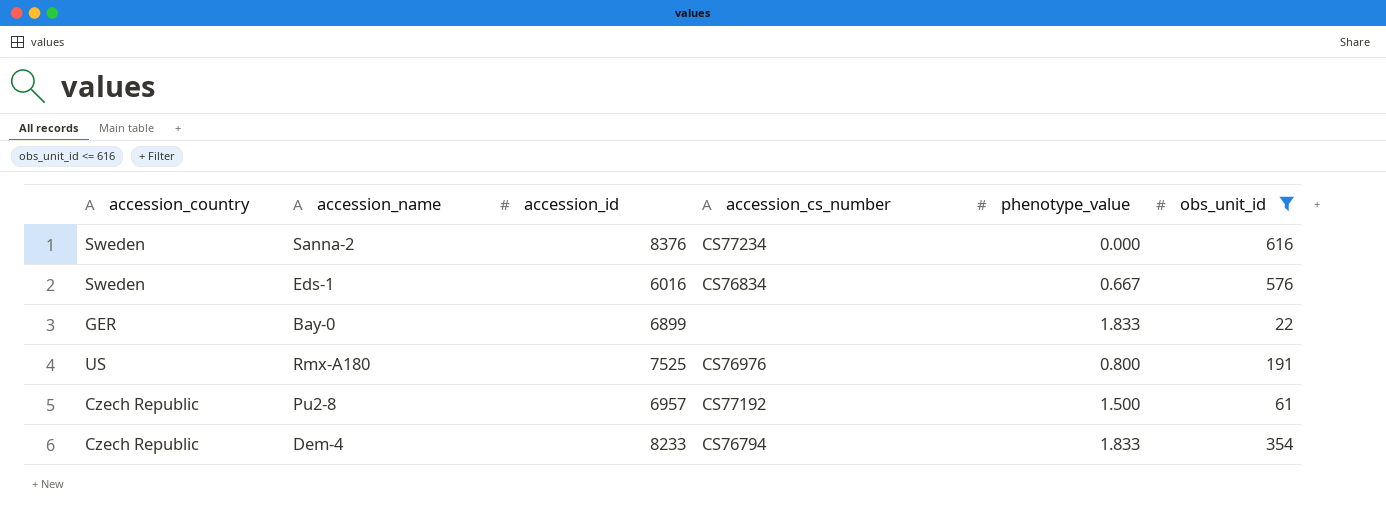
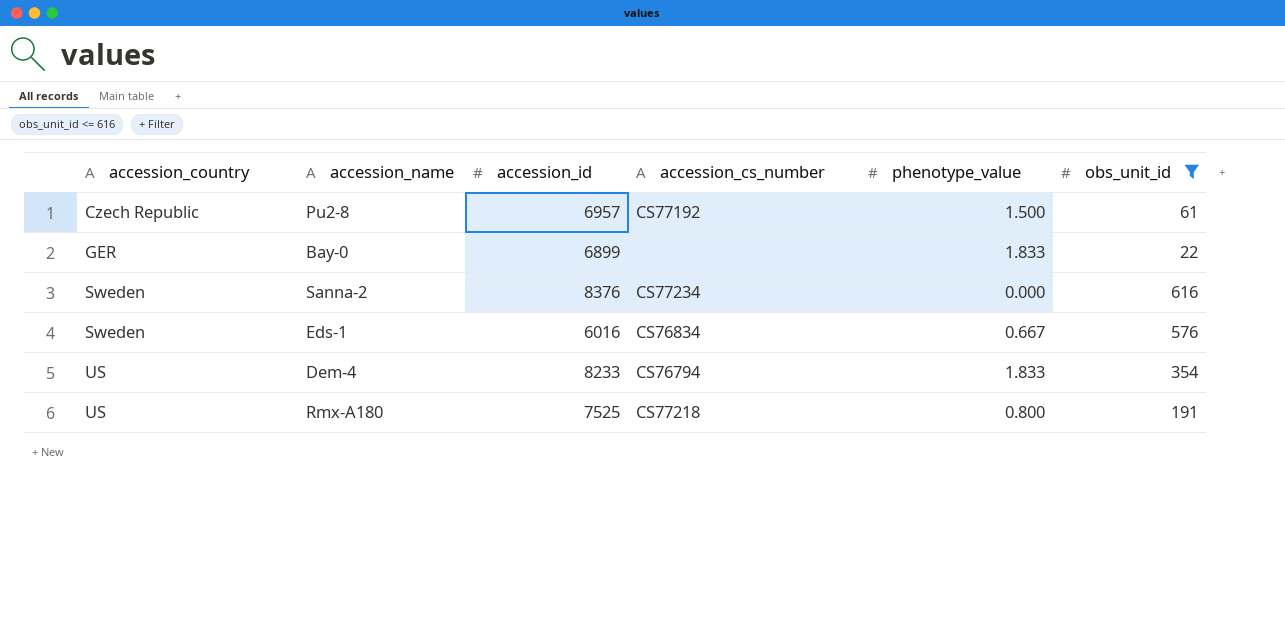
row order: none -> accession_country ascending
Dem-4 | accession_country: Czech Republic -> US
Rmx-A180 | accession_cs_number: CS76976 -> CS77218

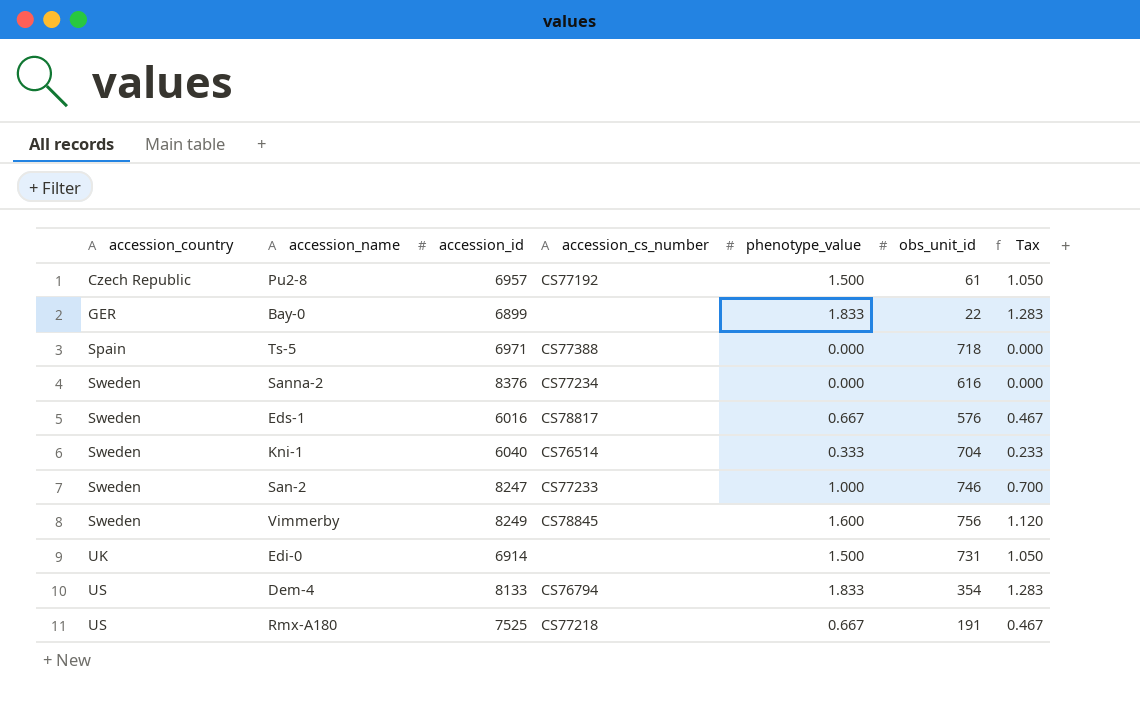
filter: obs_unit_id <= 616 -> none
column Tax | formula: none -> [phenotype_value] * 0.7
Eds-1 | accession_cs_number: CS76834 -> CS78817
Dem-4 | accession_id: 8233 -> 8133
Rmx-A180 | phenotype_value: 0.800 -> 0.667

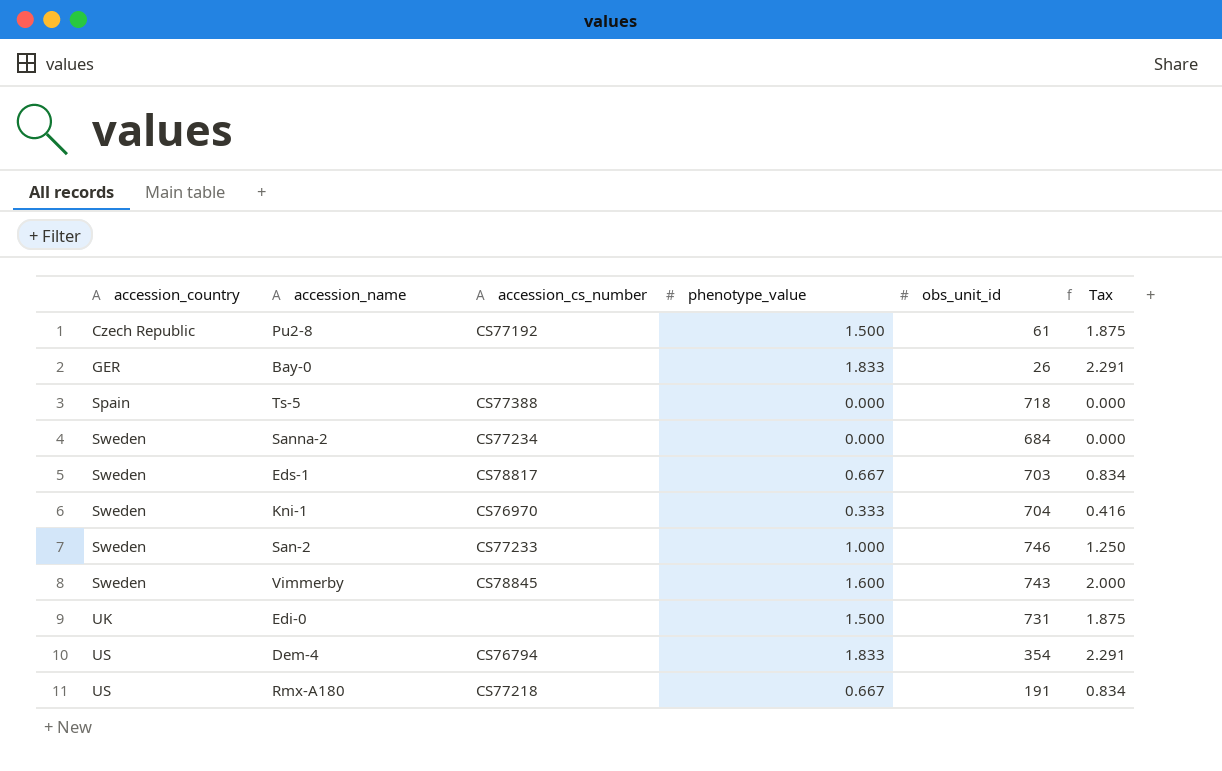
column accession_id | position: 3 -> none
column Tax | formula: [phenotype_value] * 0.7 -> [phenotype_value] * 1.25
Bay-0 | obs_unit_id: 22 -> 26
Sanna-2 | obs_unit_id: 616 -> 684
Eds-1 | obs_unit_id: 576 -> 703
Kni-1 | accession_cs_number: CS76514 -> CS76970
Vimmerby | obs_unit_id: 756 -> 743

